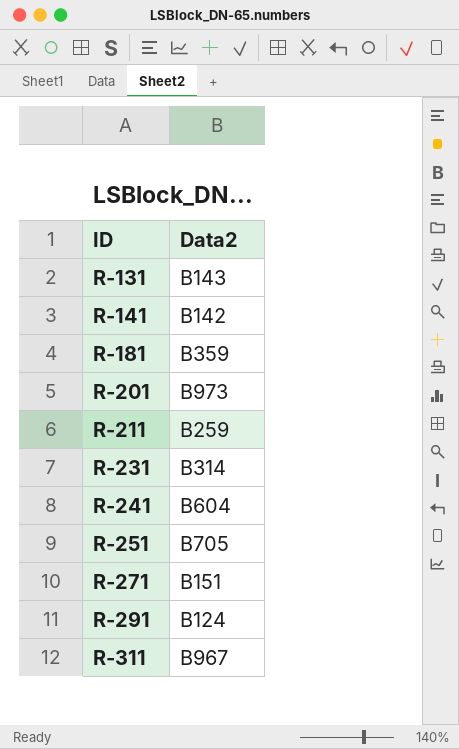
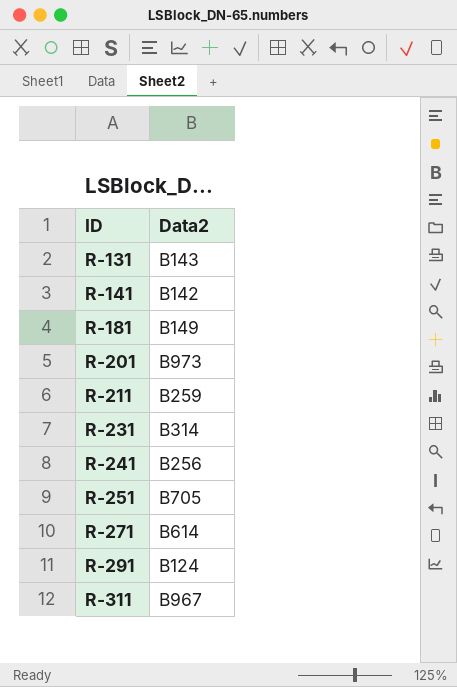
R-181 | Data2: B359 -> B149
R-241 | Data2: B604 -> B256
R-271 | Data2: B151 -> B614

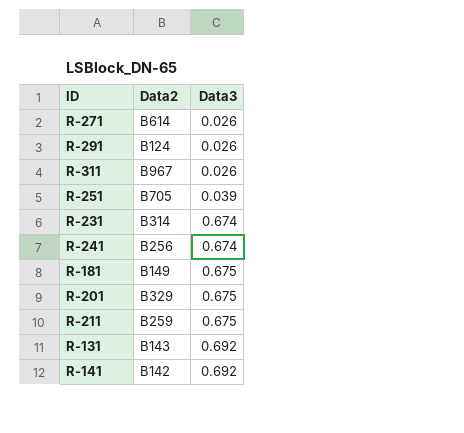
row order: ID ascending -> Data3 ascending
column Data3 | position: none -> 3
R-201 | Data2: B973 -> B329

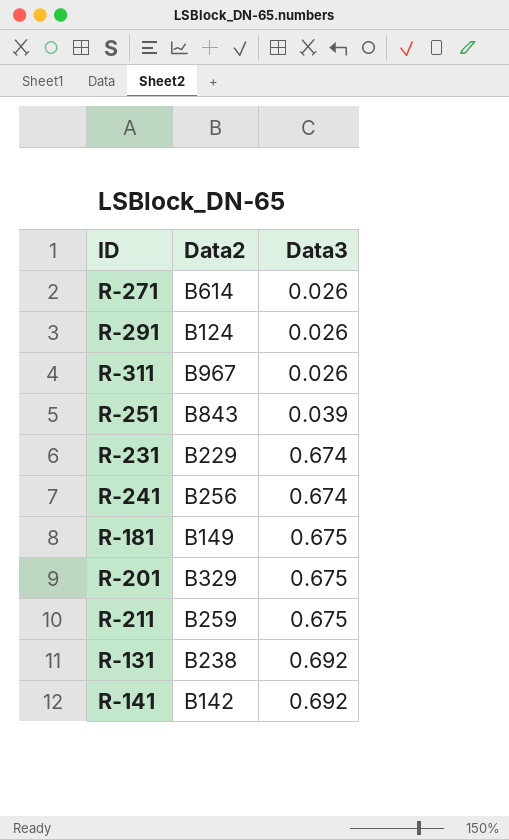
R-251 | Data2: B705 -> B843
R-231 | Data2: B314 -> B229
R-131 | Data2: B143 -> B238

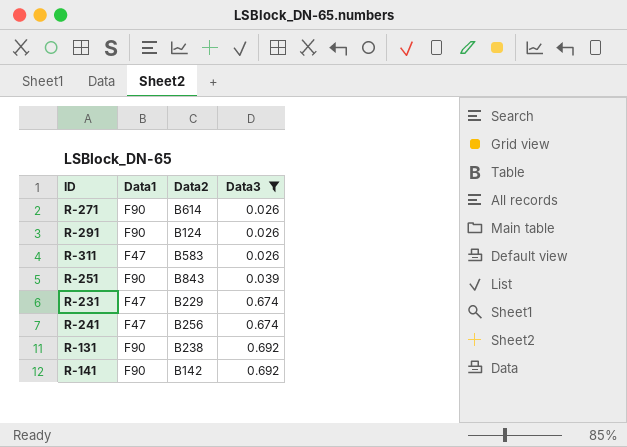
filter: none -> Data3 != 0.675
column Data1 | position: none -> 2
R-311 | Data2: B967 -> B583

